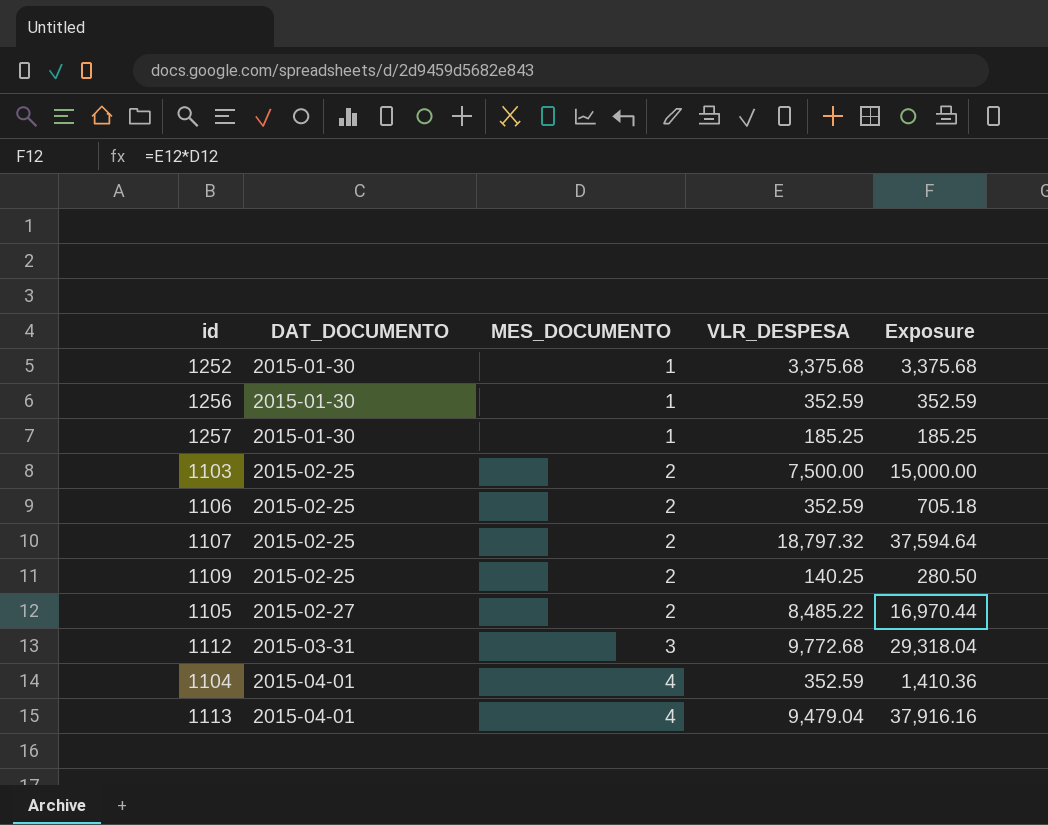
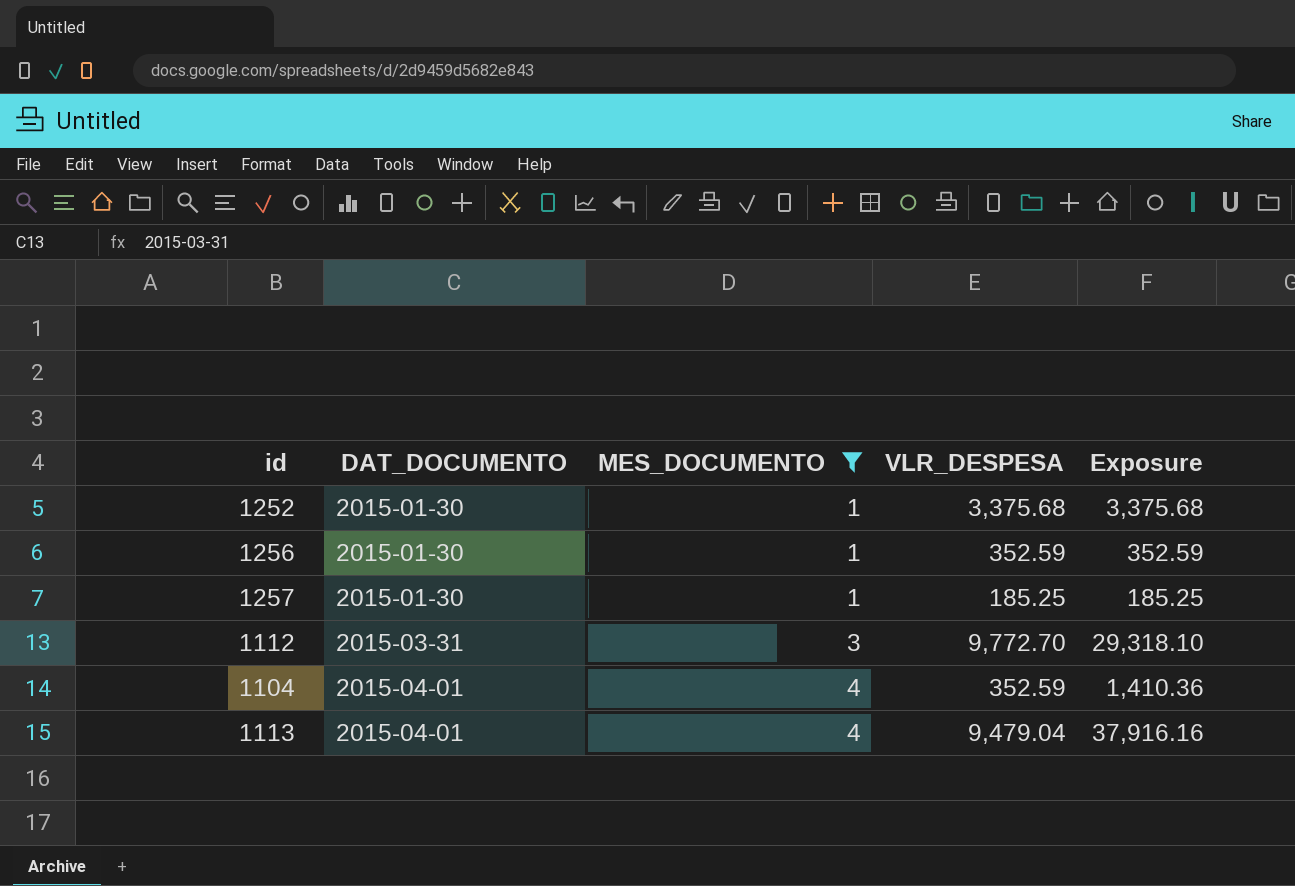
filter: none -> MES_DOCUMENTO != 2
1112 | VLR_DESPESA: 9,772.68 -> 9,772.70
1112 | Exposure: 29,318.04 -> 29,318.10

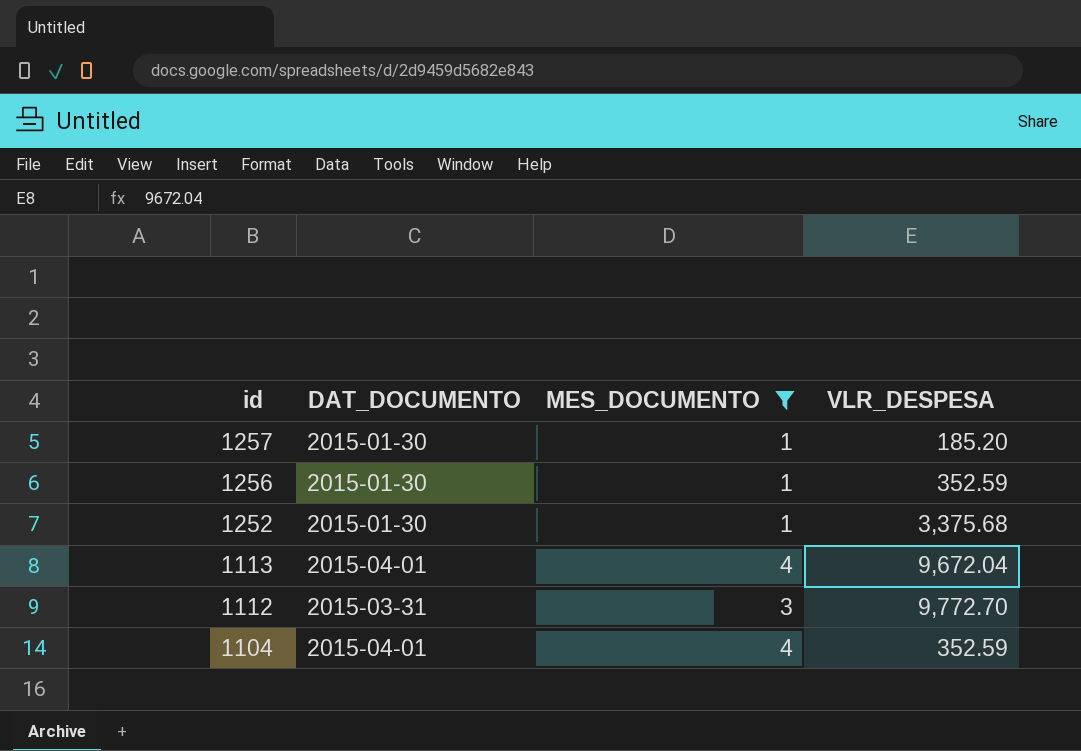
row order: DAT_DOCUMENTO ascending -> id descending
column Exposure | formula: [MES_DOCUMENTO] * [VLR_DESPESA] -> none
1257 | VLR_DESPESA: 185.25 -> 185.20
1113 | VLR_DESPESA: 9,479.04 -> 9,672.04

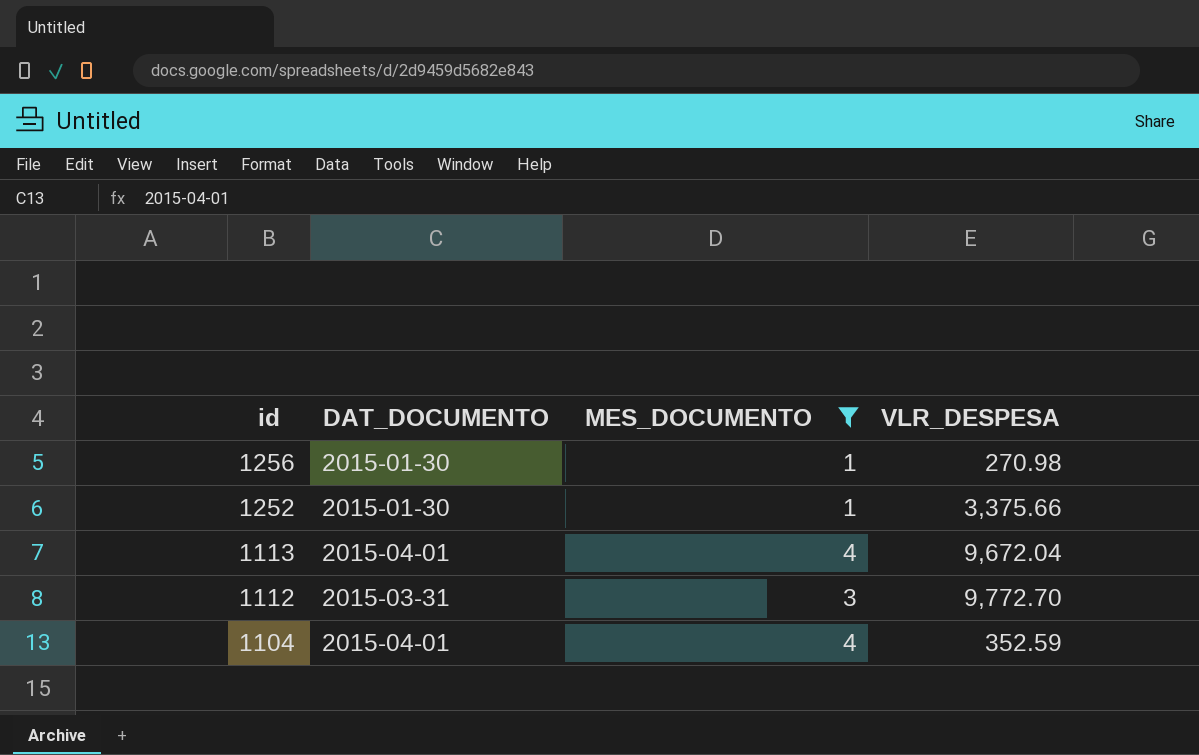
row 1257: 2015-01-30 | 1 | 185.20 -> none
1256 | VLR_DESPESA: 352.59 -> 270.98
1252 | VLR_DESPESA: 3,375.68 -> 3,375.66

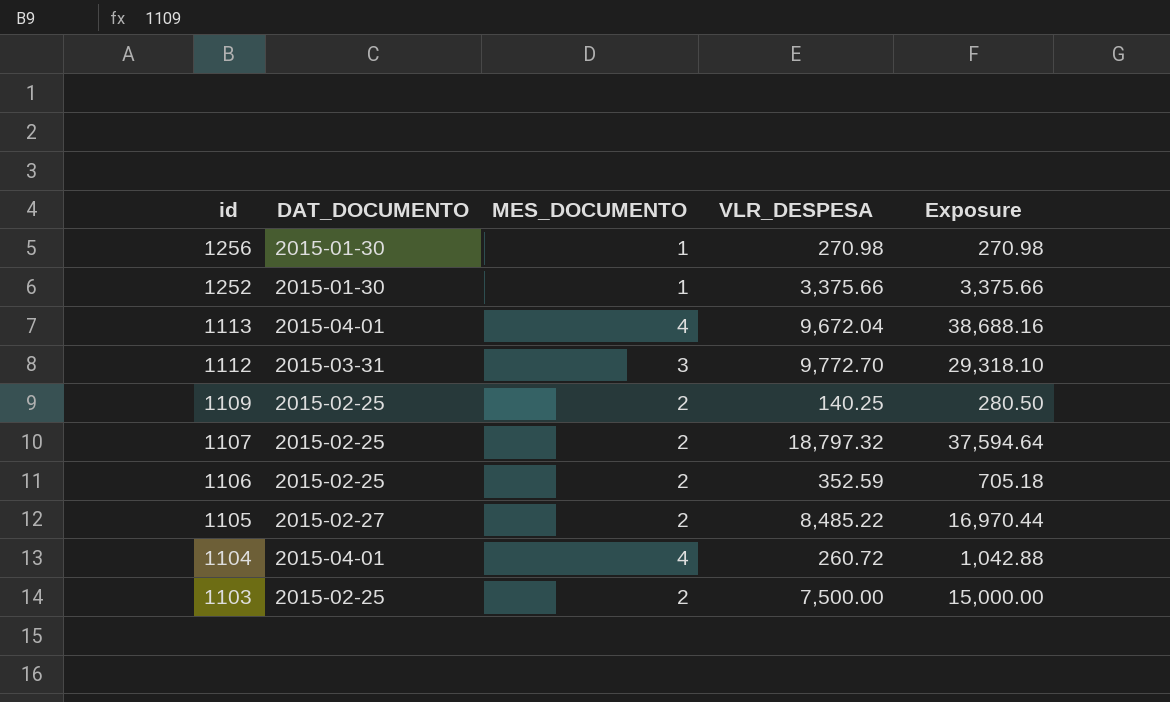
filter: MES_DOCUMENTO != 2 -> none
column Exposure | formula: none -> [MES_DOCUMENTO] * [VLR_DESPESA]
1104 | VLR_DESPESA: 352.59 -> 260.72

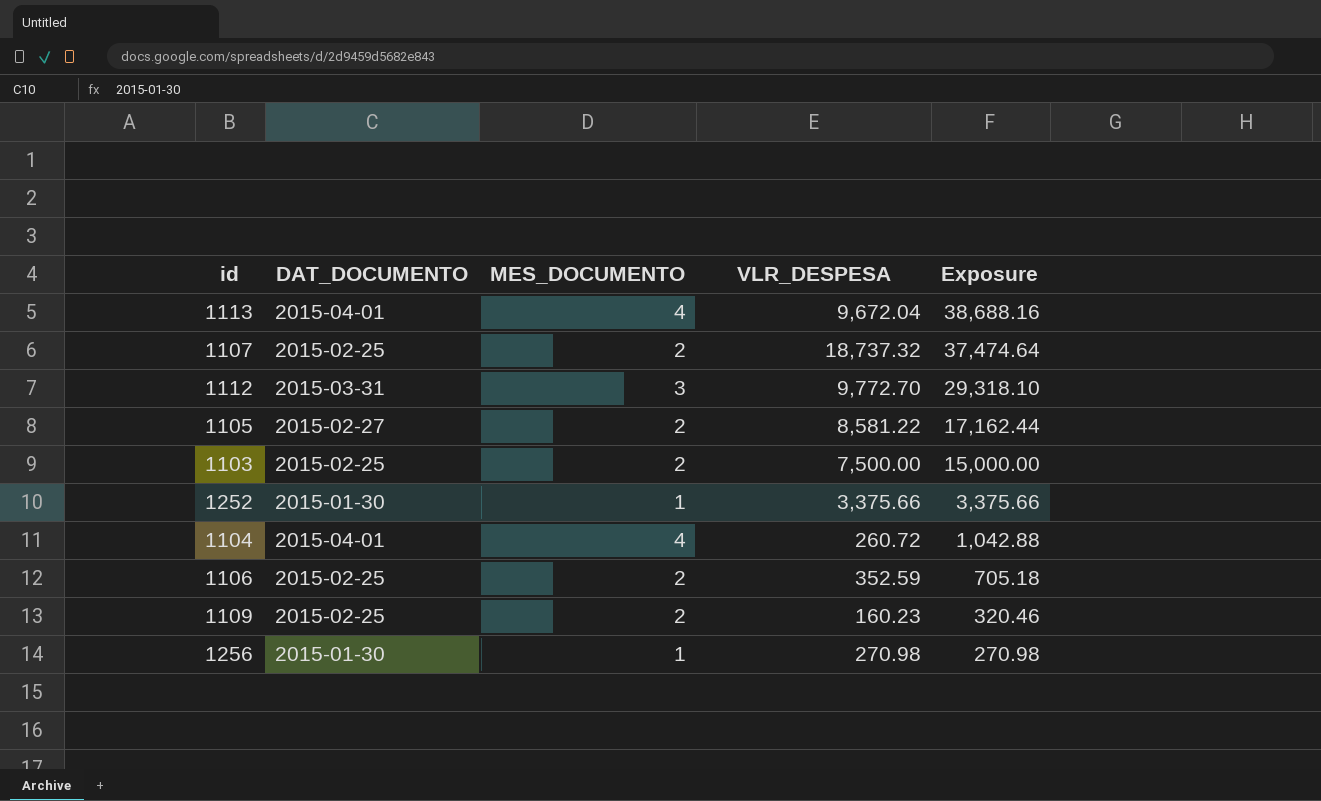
row order: id descending -> Exposure descending
1107 | VLR_DESPESA: 18,797.32 -> 18,737.32
1107 | Exposure: 37,594.64 -> 37,474.64
1105 | VLR_DESPESA: 8,485.22 -> 8,581.22
1105 | Exposure: 16,970.44 -> 17,162.44
1109 | VLR_DESPESA: 140.25 -> 160.23
1109 | Exposure: 280.50 -> 320.46

